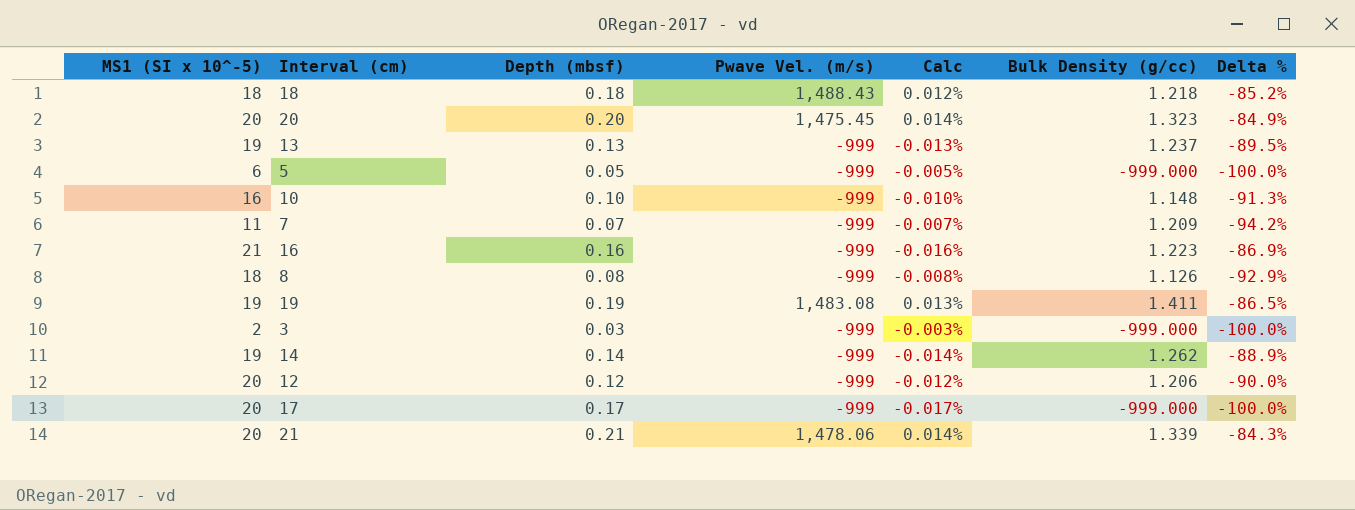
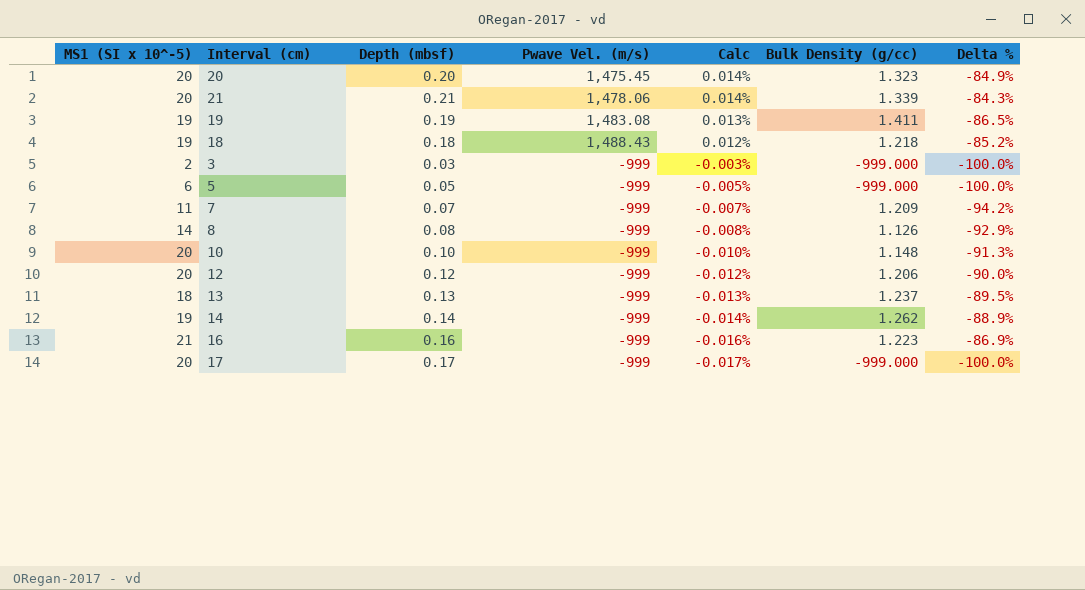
row order: none -> Calc descending
18 | MS1 (SI x 10^-5): 18 -> 19
8 | MS1 (SI x 10^-5): 18 -> 14
10 | MS1 (SI x 10^-5): 16 -> 20
13 | MS1 (SI x 10^-5): 19 -> 18

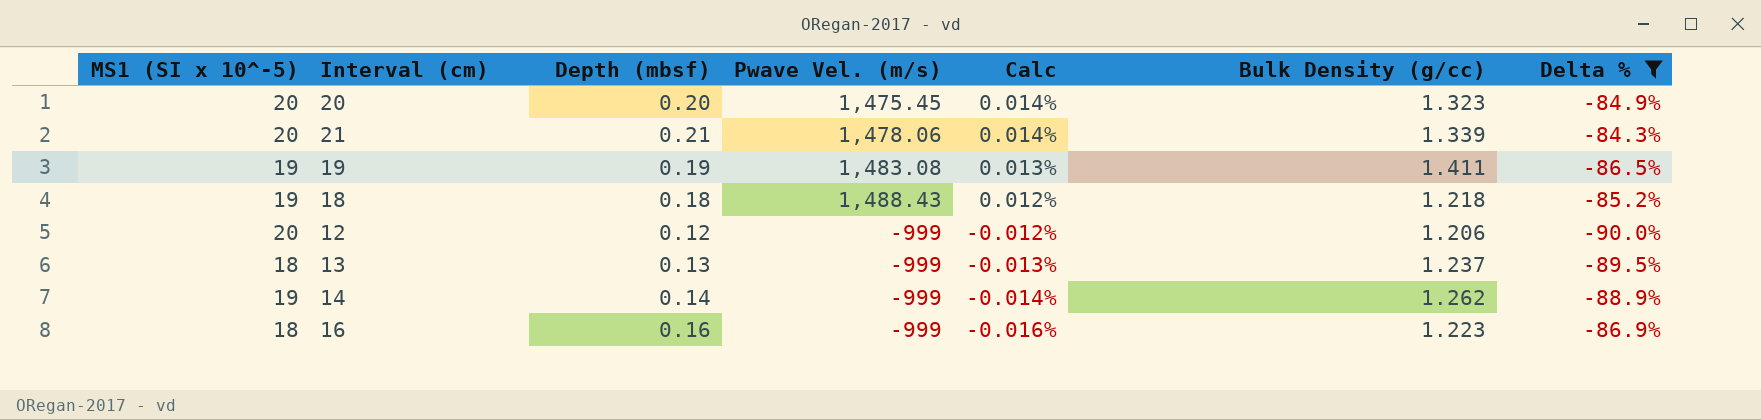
filter: none -> Delta % >= -90.0%
16 | MS1 (SI x 10^-5): 21 -> 18

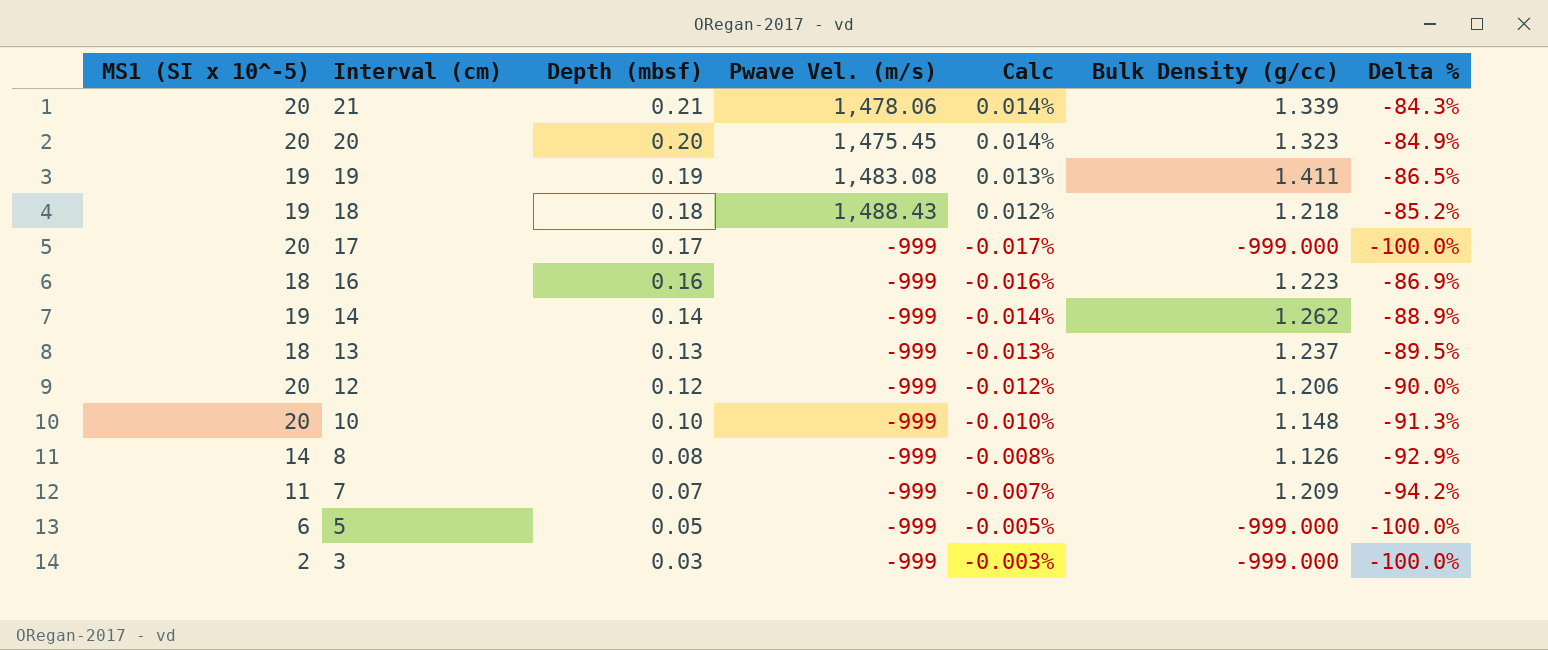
filter: Delta % >= -90.0% -> none
row order: Calc descending -> Interval (cm) descending

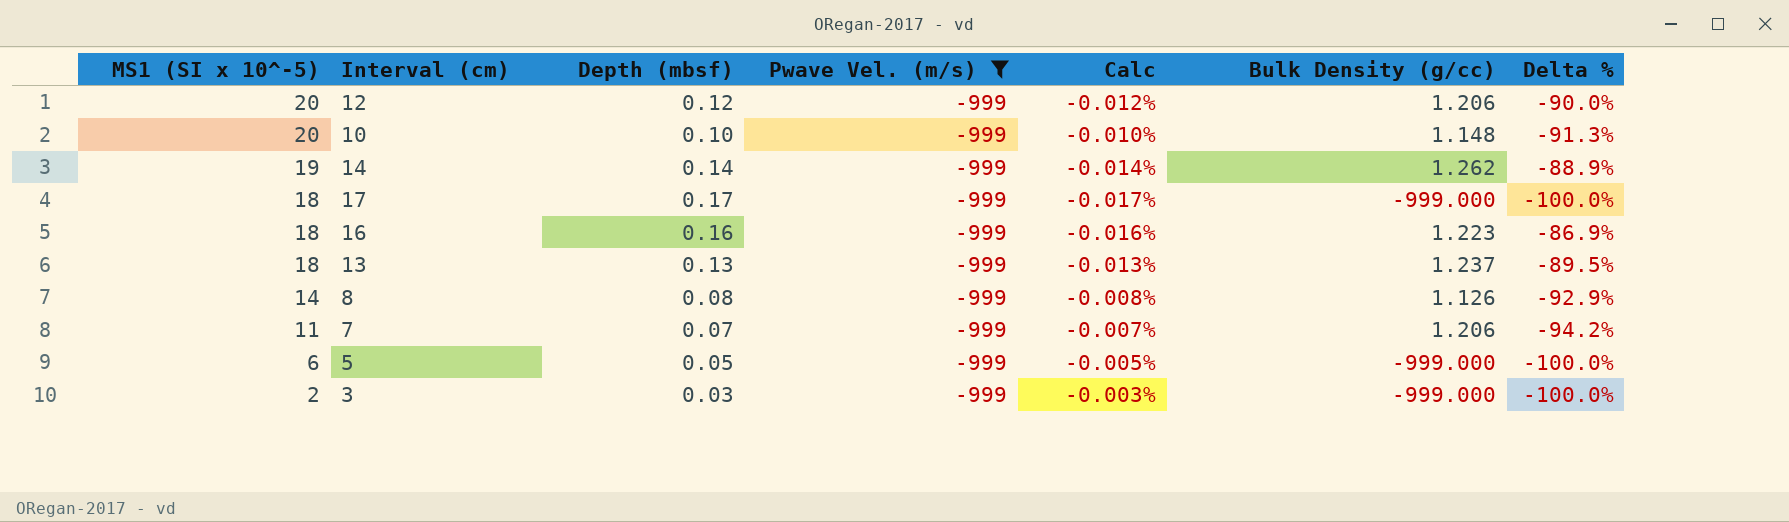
filter: none -> Pwave Vel. (m/s) = -999
row order: Interval (cm) descending -> MS1 (SI x 10^-5) descending
17 | MS1 (SI x 10^-5): 20 -> 18
7 | Bulk Density (g/cc): 1.209 -> 1.206

